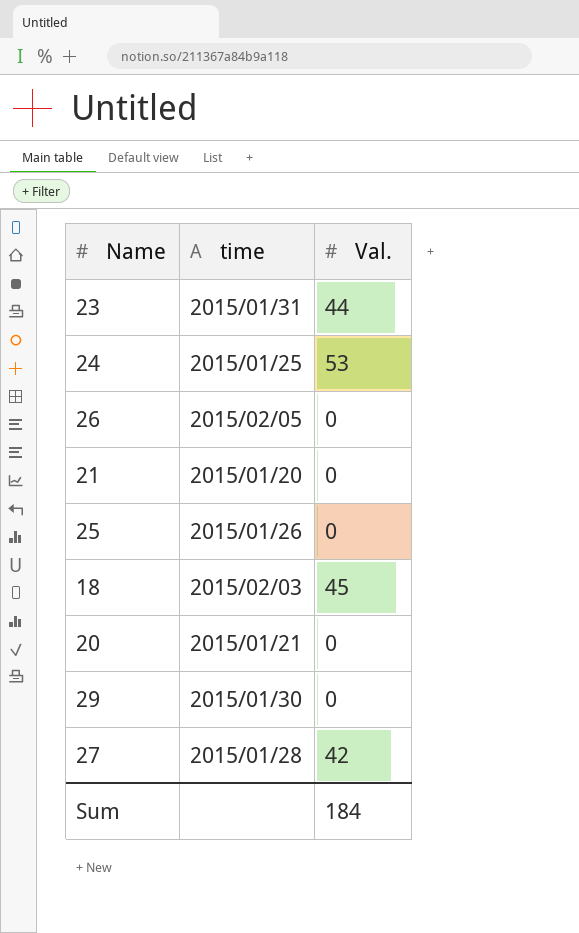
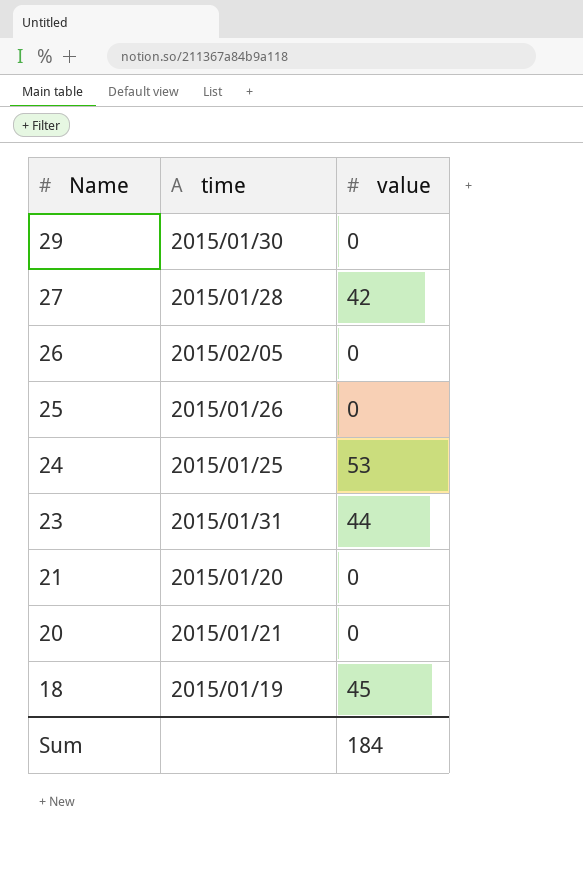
row order: none -> Name descending
column name: Val. -> value
18 | time: 2015/02/03 -> 2015/01/19

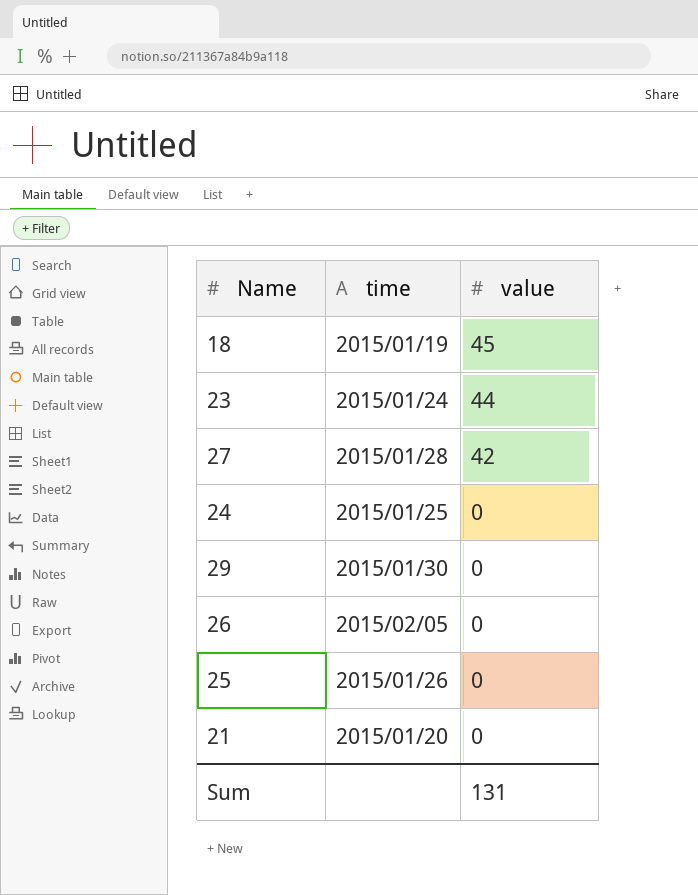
row order: Name descending -> value descending
row 20: 2015/01/21 | 0 -> none
23 | time: 2015/01/31 -> 2015/01/24
24 | value: 53 -> 0
Sum | value: 184 -> 131

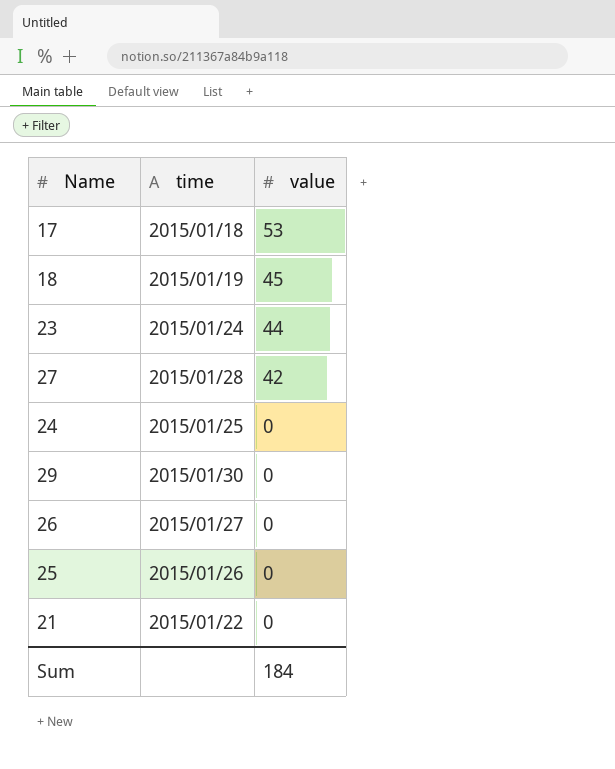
row 17: none -> 2015/01/18 | 53
26 | time: 2015/02/05 -> 2015/01/27
21 | time: 2015/01/20 -> 2015/01/22
Sum | value: 131 -> 184

